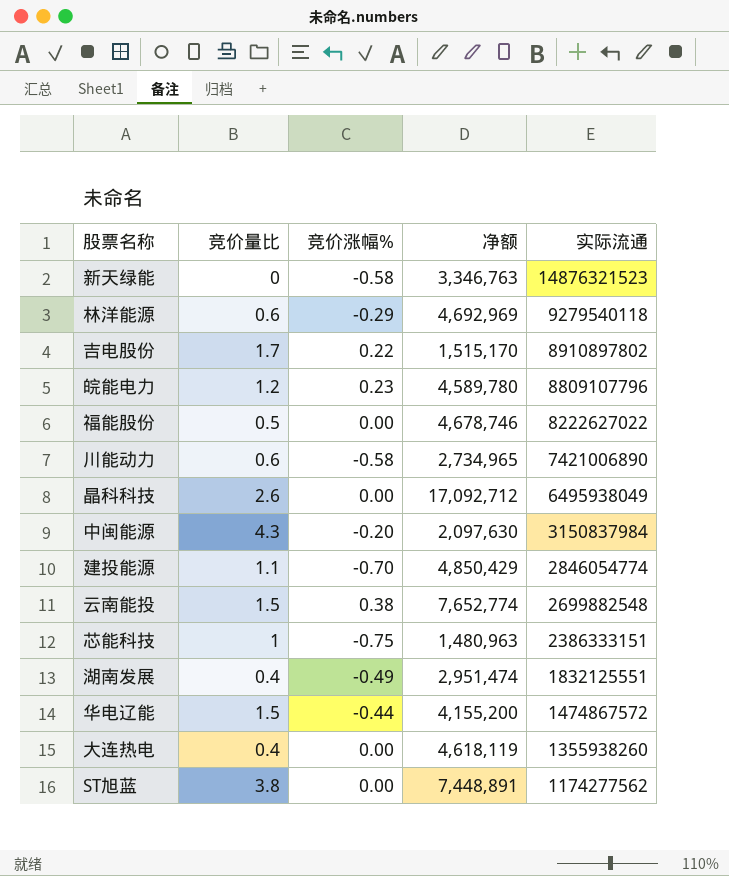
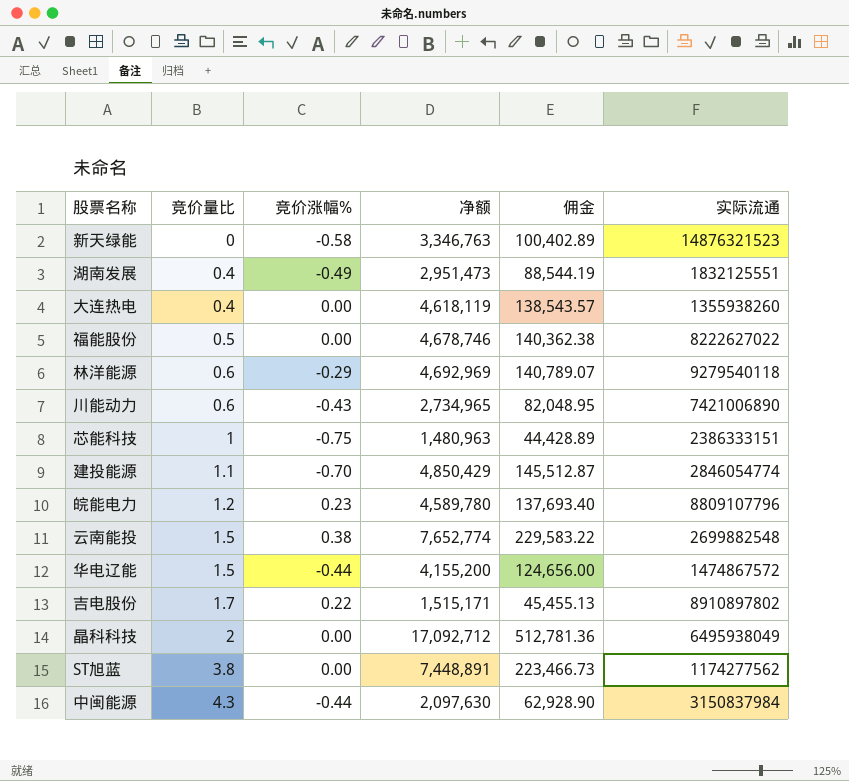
row order: 实际流通 descending -> 竞价量比 ascending
column 佣金 | formula: none -> [净额] * 0.03
湖南发展 | 净额: 2,951,474 -> 2,951,473
川能动力 | 竞价涨幅%: -0.58 -> -0.43
吉电股份 | 净额: 1,515,170 -> 1,515,171
晶科科技 | 竞价量比: 2.6 -> 2
中闽能源 | 竞价涨幅%: -0.20 -> -0.44

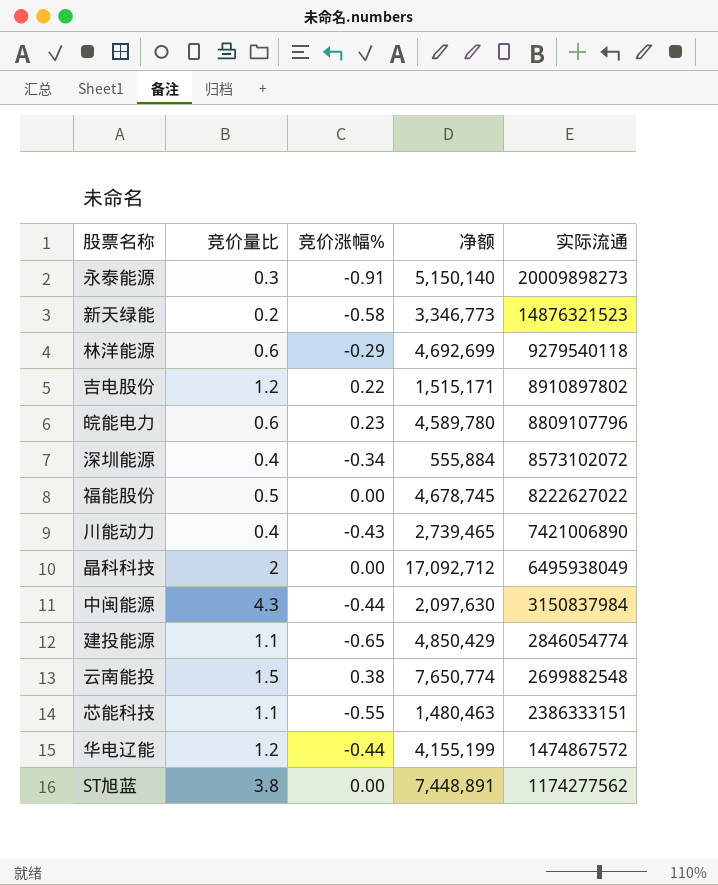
row order: 竞价量比 ascending -> 实际流通 descending
column 佣金 | formula: [净额] * 0.03 -> none
row 湖南发展: 0.4 | -0.49 | 2,951,473 | 88,544.19 | 1832125551 -> none
row 大连热电: 0.4 | 0.00 | 4,618,119 | 138,543.57 | 1355938260 -> none
row 永泰能源: none -> 0.3 | -0.91 | 5,150,140 | 20009898273
新天绿能 | 竞价量比: 0 -> 0.2
新天绿能 | 净额: 3,346,763 -> 3,346,773
林洋能源 | 净额: 4,692,969 -> 4,692,699
吉电股份 | 竞价量比: 1.7 -> 1.2
皖能电力 | 竞价量比: 1.2 -> 0.6
row 深圳能源: none -> 0.4 | -0.34 | 555,884 | 8573102072
福能股份 | 净额: 4,678,746 -> 4,678,745
川能动力 | 竞价量比: 0.6 -> 0.4
川能动力 | 净额: 2,734,965 -> 2,739,465
建投能源 | 竞价涨幅%: -0.70 -> -0.65
云南能投 | 净额: 7,652,774 -> 7,650,774
芯能科技 | 竞价量比: 1 -> 1.1
芯能科技 | 竞价涨幅%: -0.75 -> -0.55
芯能科技 | 净额: 1,480,963 -> 1,480,463
华电辽能 | 竞价量比: 1.5 -> 1.2
华电辽能 | 净额: 4,155,200 -> 4,155,199

